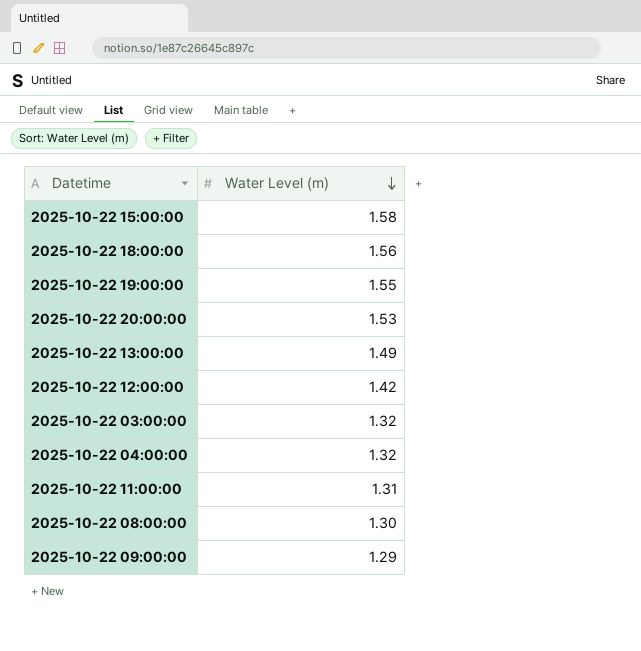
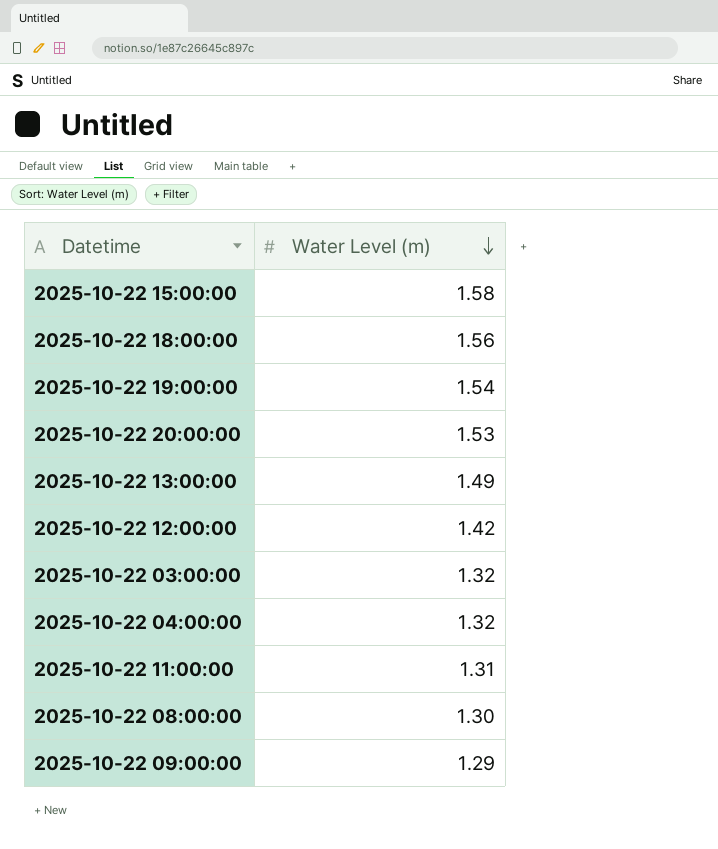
2025-10-22 19:00:00 | Water Level (m): 1.55 -> 1.54

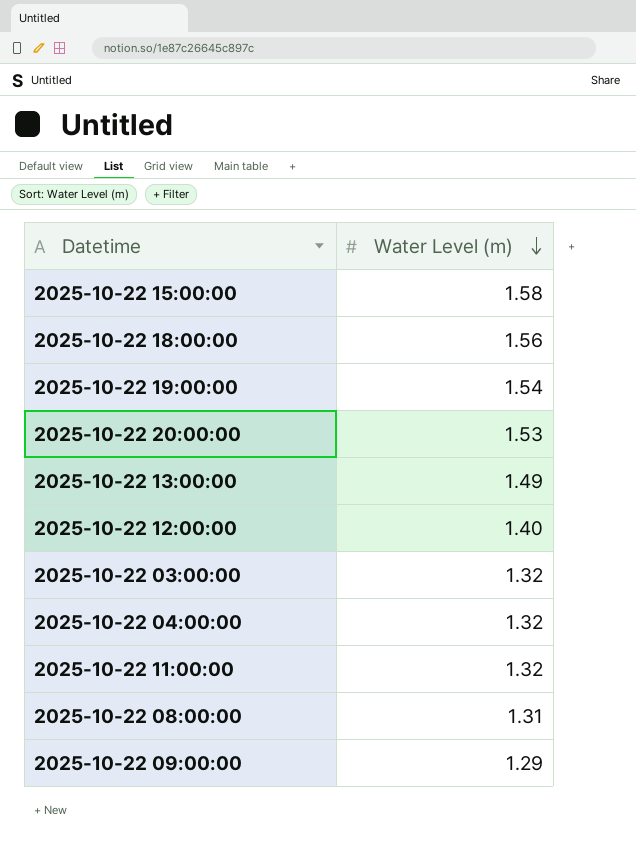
2025-10-22 12:00:00 | Water Level (m): 1.42 -> 1.40
2025-10-22 11:00:00 | Water Level (m): 1.31 -> 1.32
2025-10-22 08:00:00 | Water Level (m): 1.30 -> 1.31

